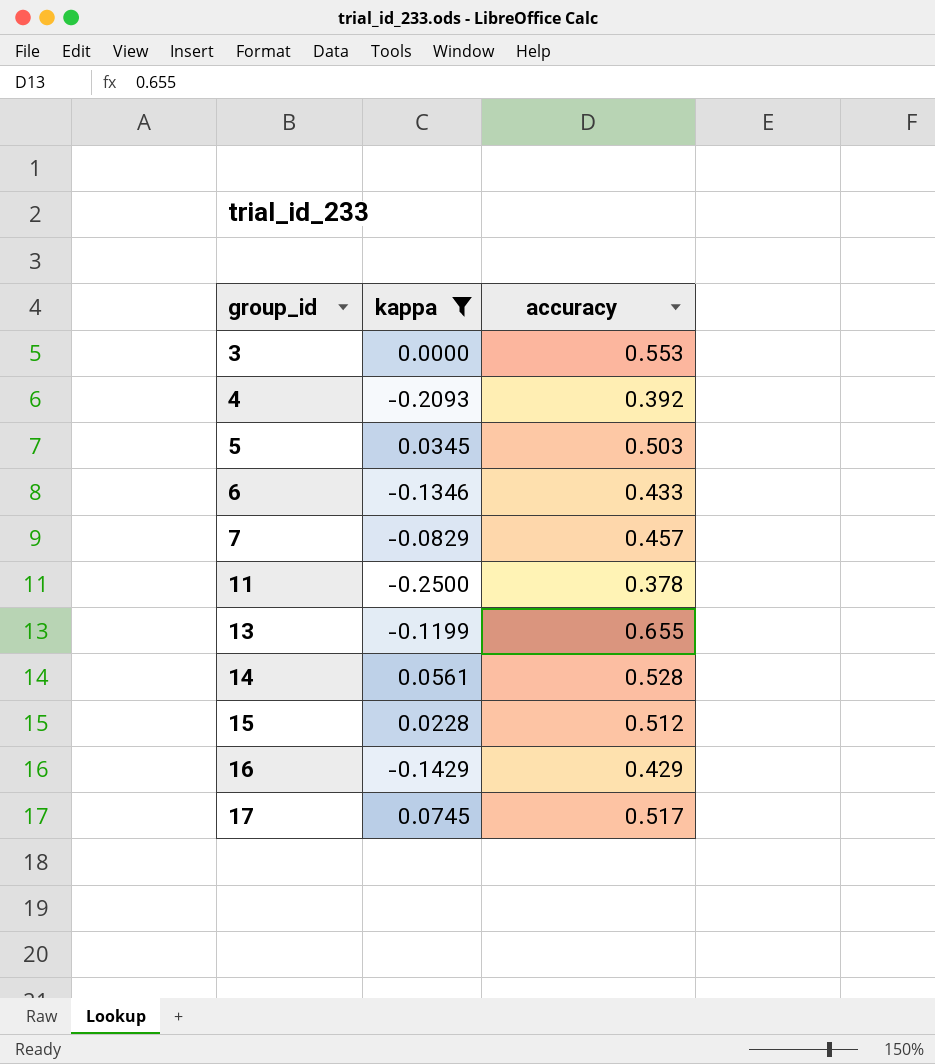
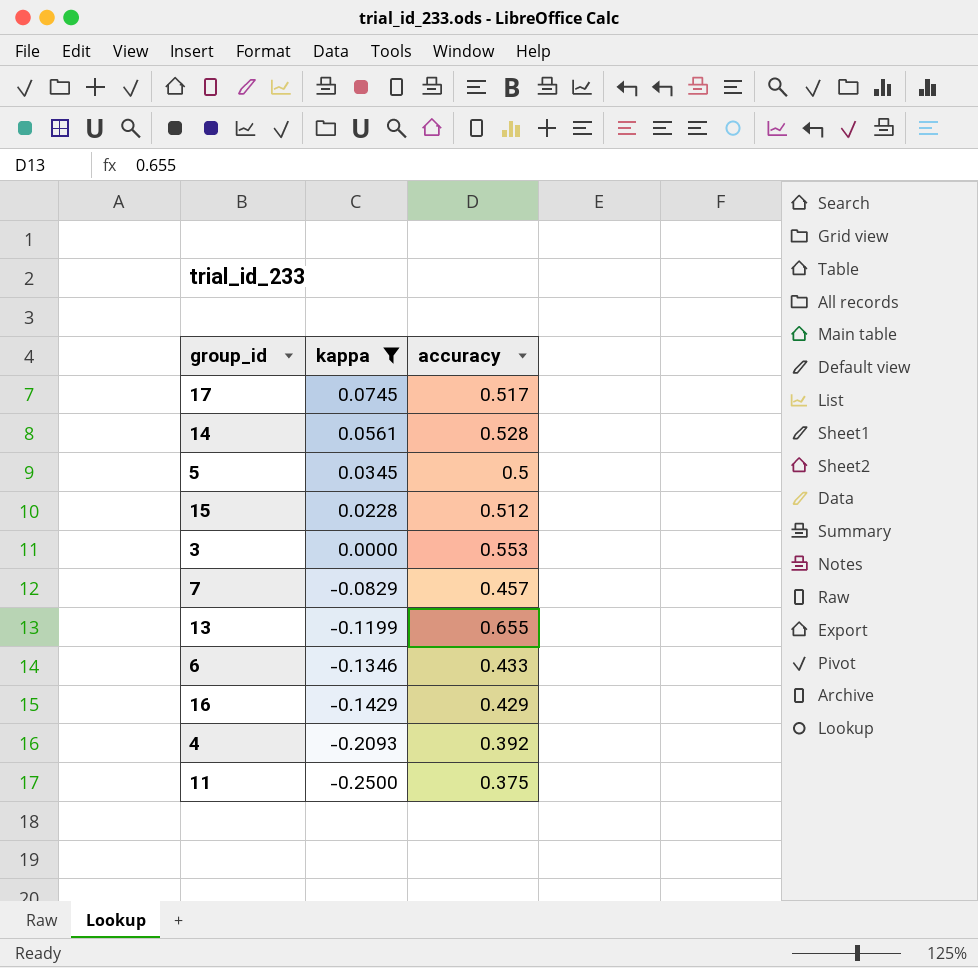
row order: group_id ascending -> kappa descending
5 | accuracy: 0.503 -> 0.5
11 | accuracy: 0.378 -> 0.375

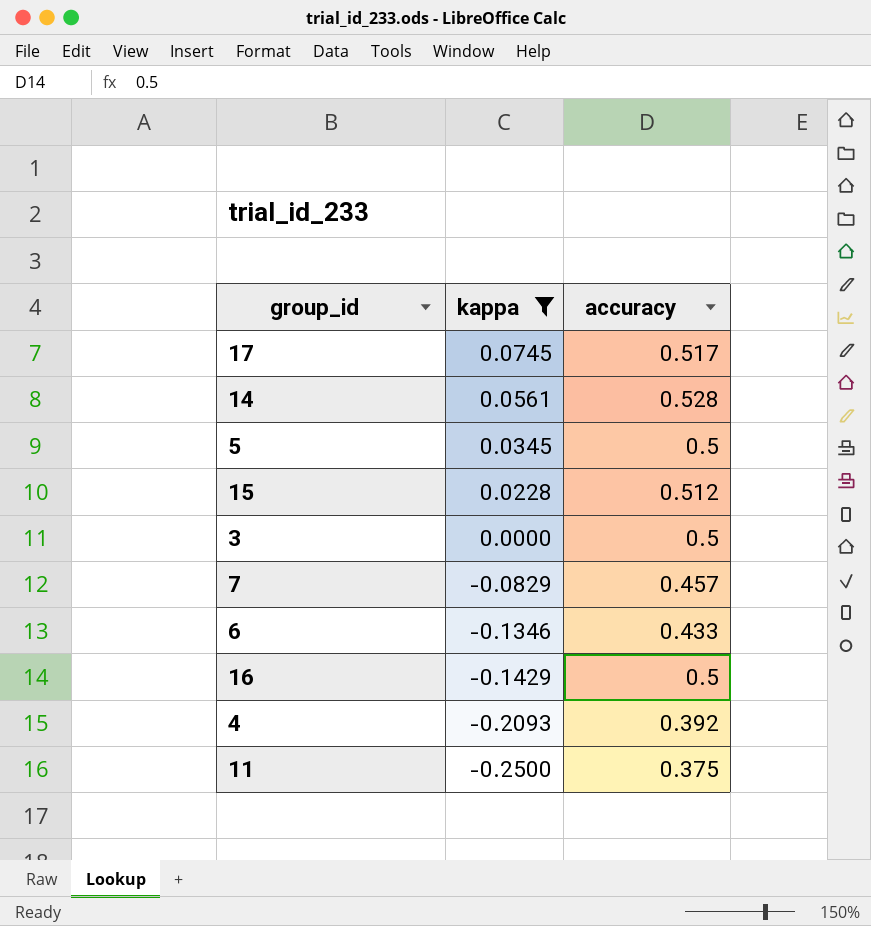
row 13: -0.1199 | 0.655 -> none
3 | accuracy: 0.553 -> 0.5
16 | accuracy: 0.429 -> 0.5

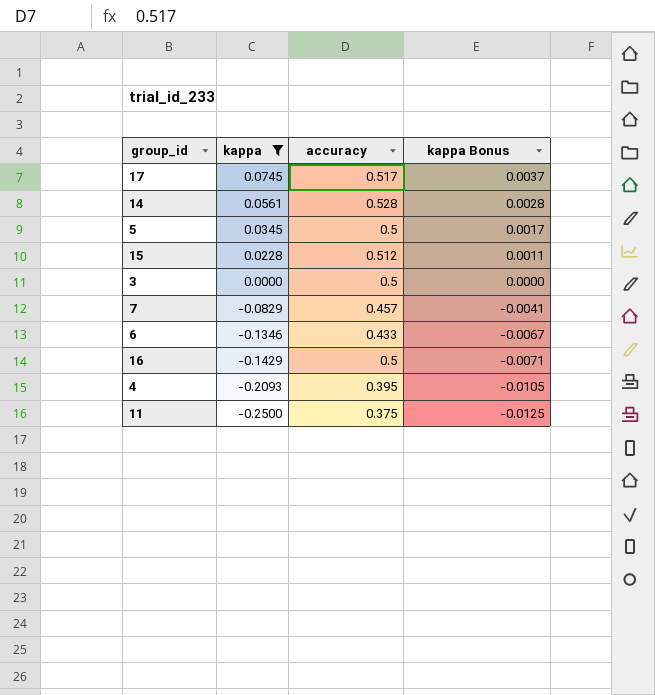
column kappa Bonus | formula: none -> [kappa] * 0.05
4 | accuracy: 0.392 -> 0.395

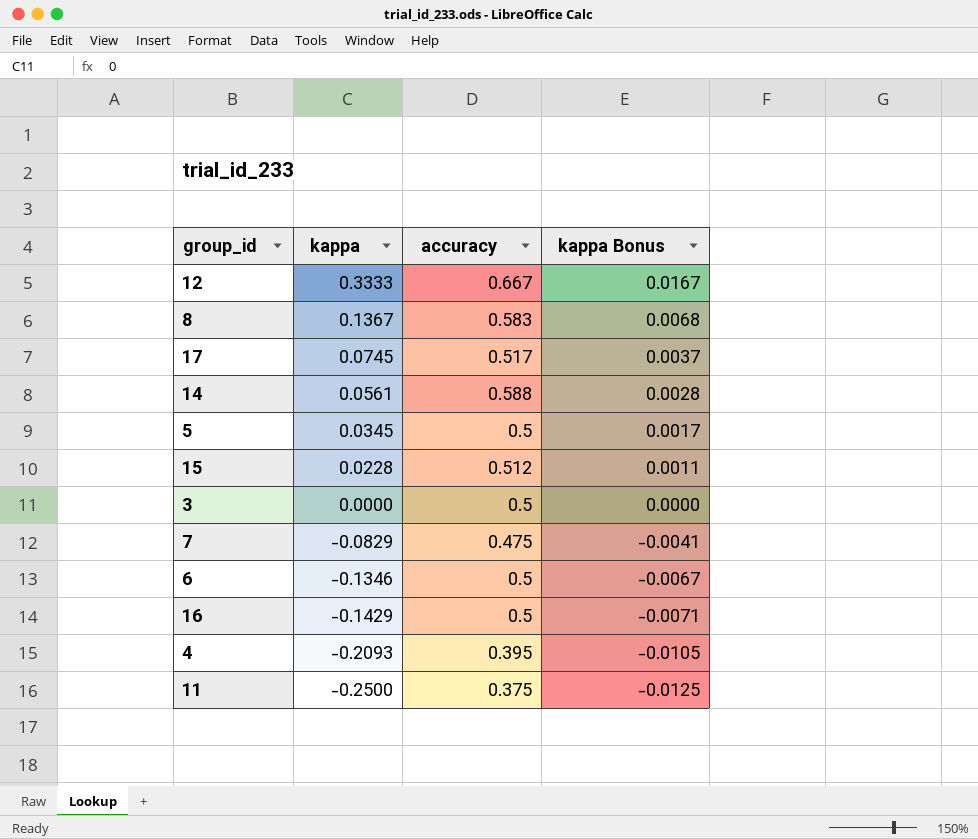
filter: kappa <= 0.0745 -> none
14 | accuracy: 0.528 -> 0.588
7 | accuracy: 0.457 -> 0.475
6 | accuracy: 0.433 -> 0.5

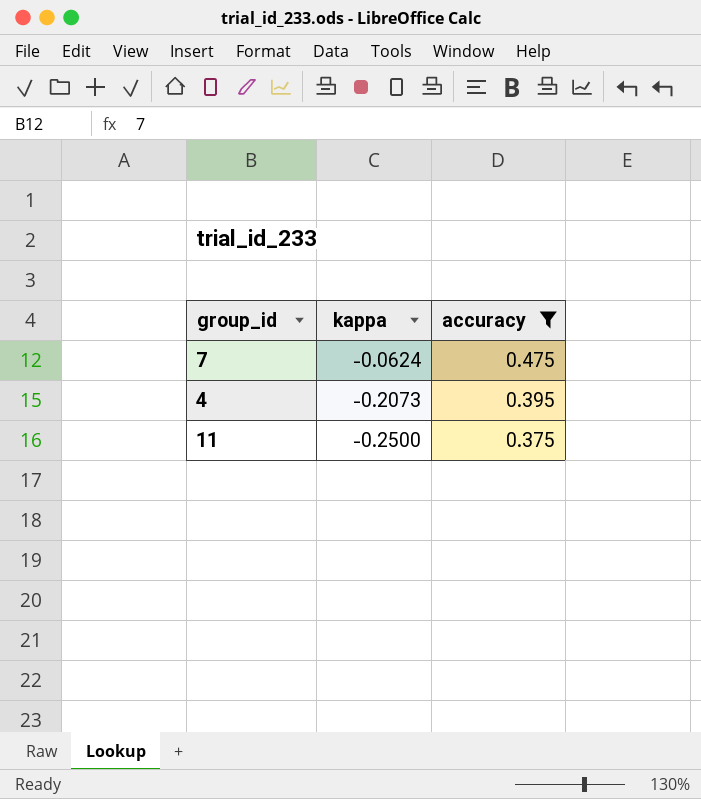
filter: none -> accuracy <= 0.475
column kappa Bonus | formula: [kappa] * 0.05 -> none
7 | kappa: -0.0829 -> -0.0624
4 | kappa: -0.2093 -> -0.2073

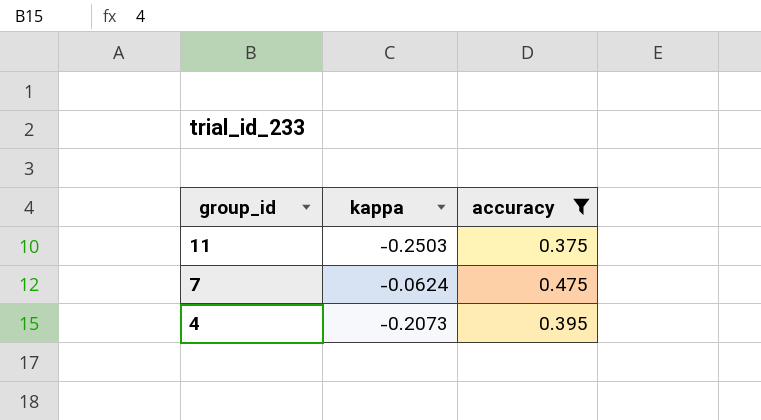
row order: kappa descending -> group_id descending
11 | kappa: -0.2500 -> -0.2503

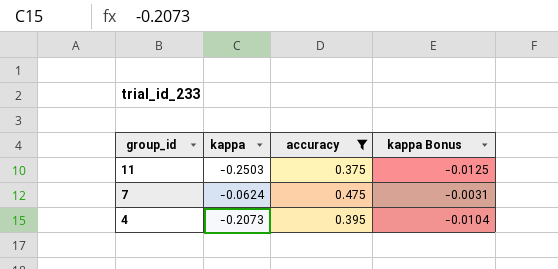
column kappa Bonus | formula: none -> [kappa] * 0.05

